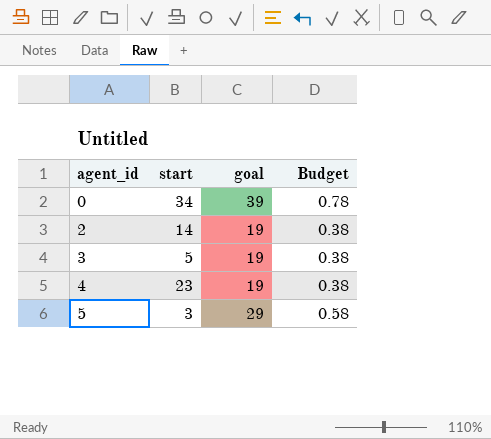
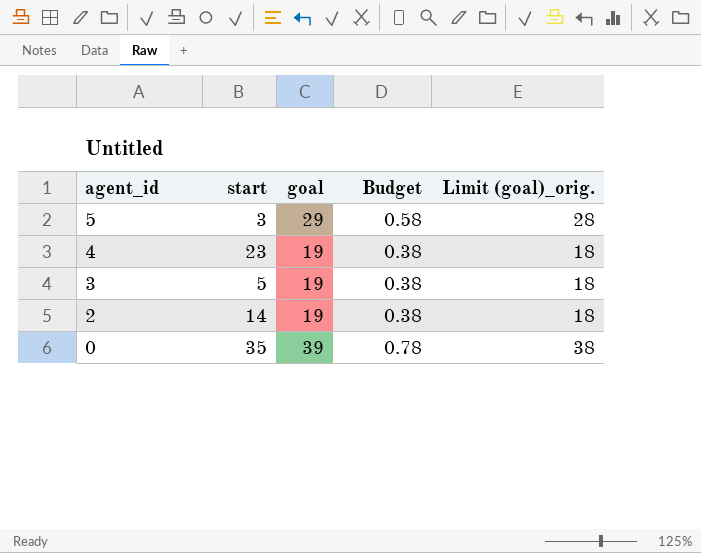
row order: agent_id ascending -> agent_id descending
column Limit (goal)_orig. | formula: none -> [goal] - 1
0 | start: 34 -> 35

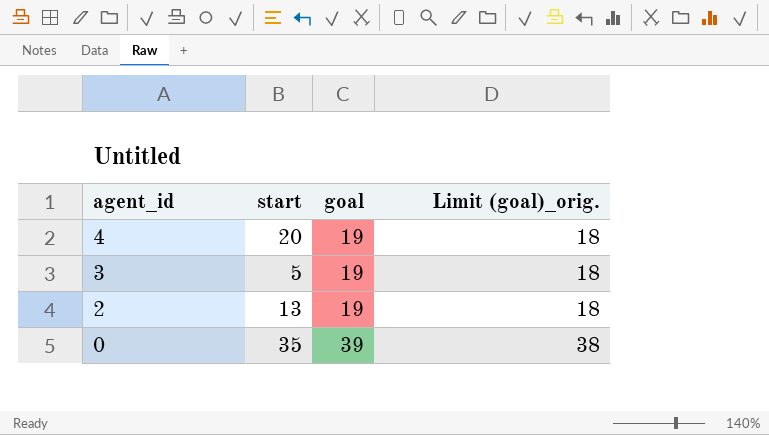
column Budget | formula: [goal] * 0.02 -> none
row 5: 3 | 29 | 0.58 | 28 -> none
4 | start: 23 -> 20
2 | start: 14 -> 13

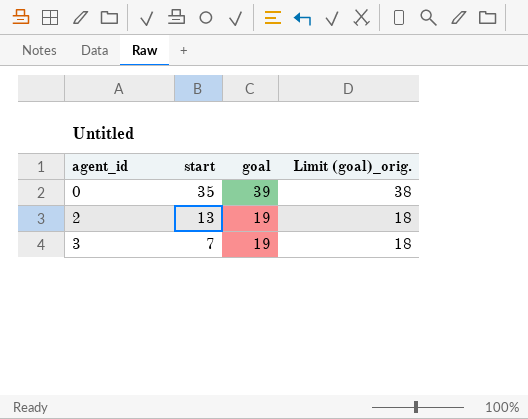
row order: agent_id descending -> agent_id ascending
row 4: 20 | 19 | 18 -> none
3 | start: 5 -> 7

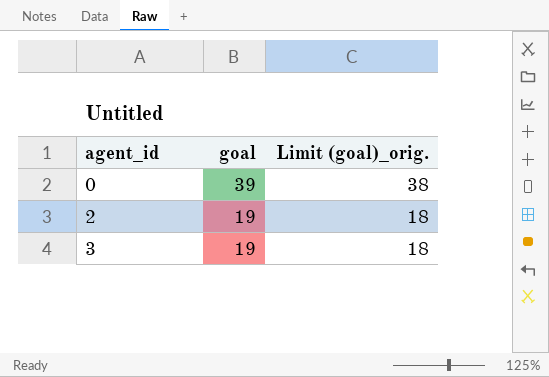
column start | position: 2 -> none

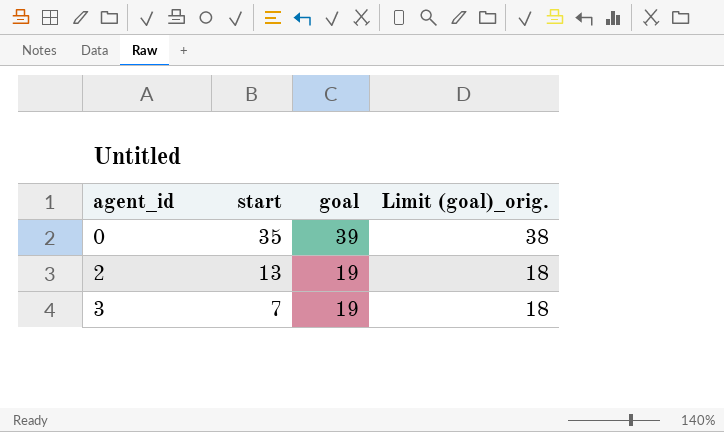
column start | position: none -> 2

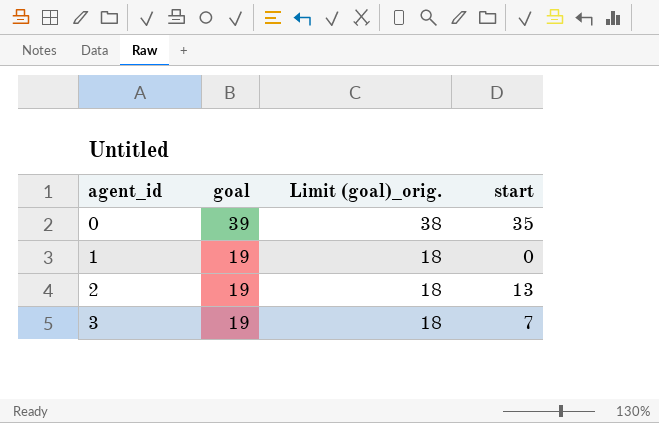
column start | position: 2 -> 4
row 1: none -> 19 | 18 | 0

